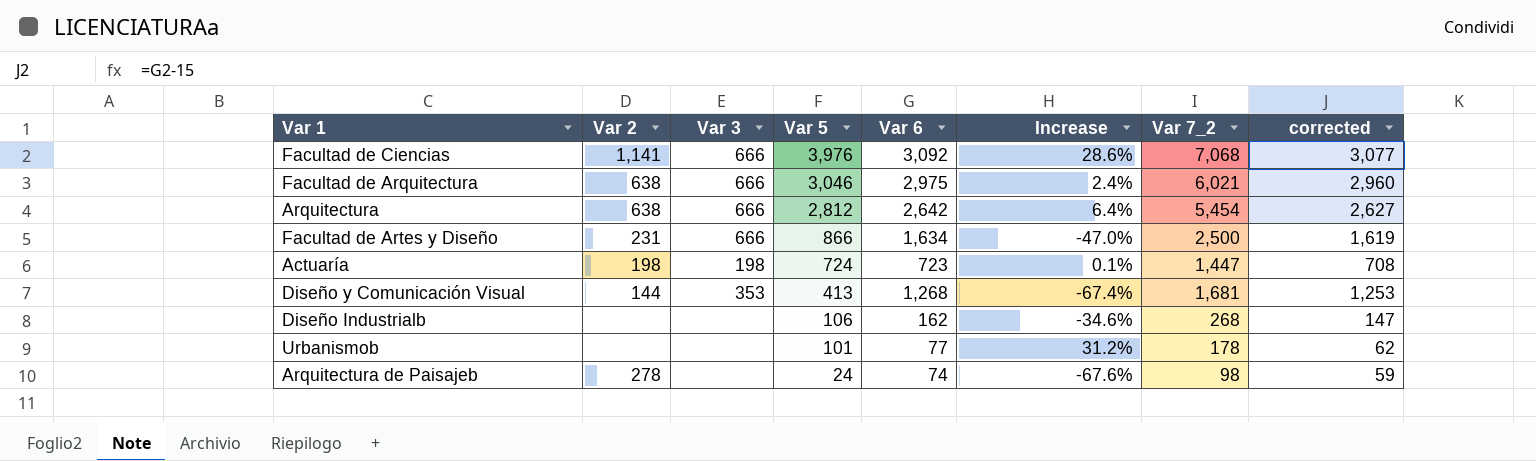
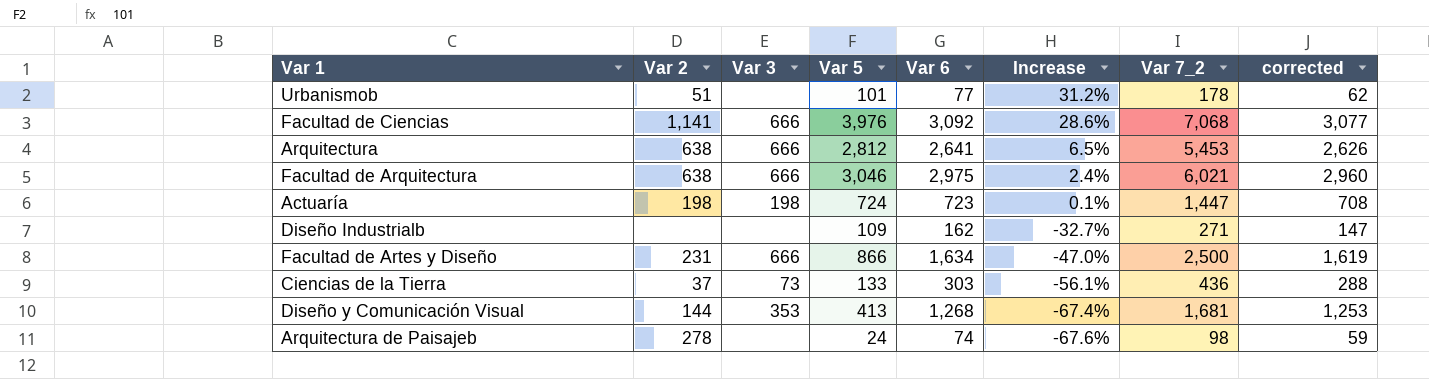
row order: Var 5 descending -> Increase descending
Urbanismob | Var 2: none -> 51
Arquitectura | Var 6: 2,642 -> 2,641
Arquitectura | Increase: 6.4% -> 6.5%
Arquitectura | Var 7_2: 5,454 -> 5,453
Arquitectura | corrected: 2,627 -> 2,626
Diseño Industrialb | Var 5: 106 -> 109
Diseño Industrialb | Increase: -34.6% -> -32.7%
Diseño Industrialb | Var 7_2: 268 -> 271
row Ciencias de la Tierra: none -> 37 | 73 | 133 | 303 | -56.1% | 436 | 288

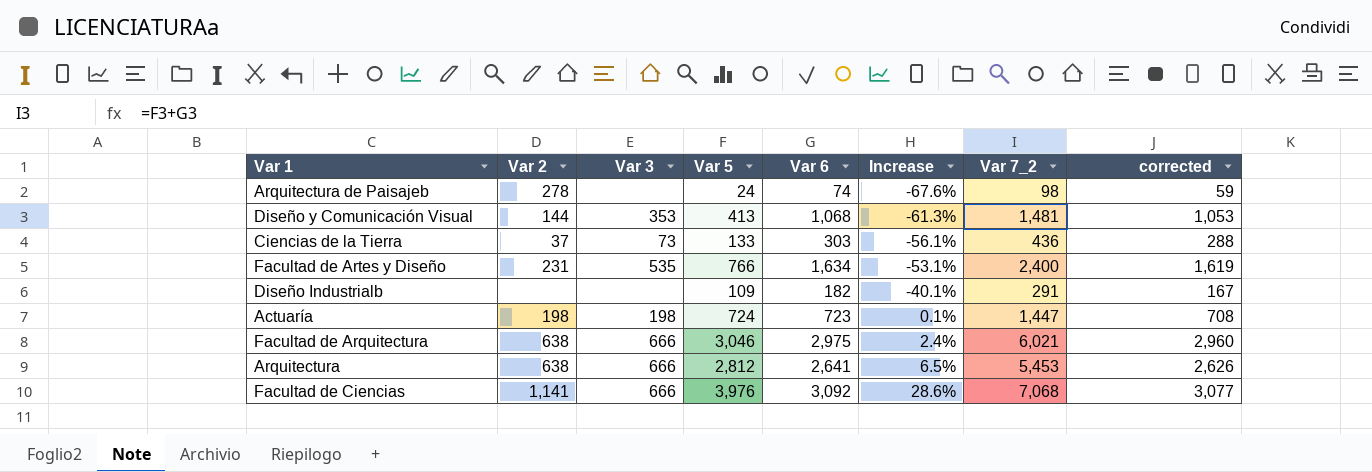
row order: Increase descending -> Increase ascending
row Urbanismob: 51 | none | 101 | 77 | 31.2% | 178 | 62 -> none
Diseño y Comunicación Visual | Var 6: 1,268 -> 1,068
Diseño y Comunicación Visual | Increase: -67.4% -> -61.3%
Diseño y Comunicación Visual | Var 7_2: 1,681 -> 1,481
Diseño y Comunicación Visual | corrected: 1,253 -> 1,053
Facultad de Artes y Diseño | Var 3: 666 -> 535
Facultad de Artes y Diseño | Var 5: 866 -> 766
Facultad de Artes y Diseño | Increase: -47.0% -> -53.1%
Facultad de Artes y Diseño | Var 7_2: 2,500 -> 2,400
Diseño Industrialb | Var 6: 162 -> 182
Diseño Industrialb | Increase: -32.7% -> -40.1%
Diseño Industrialb | Var 7_2: 271 -> 291
Diseño Industrialb | corrected: 147 -> 167

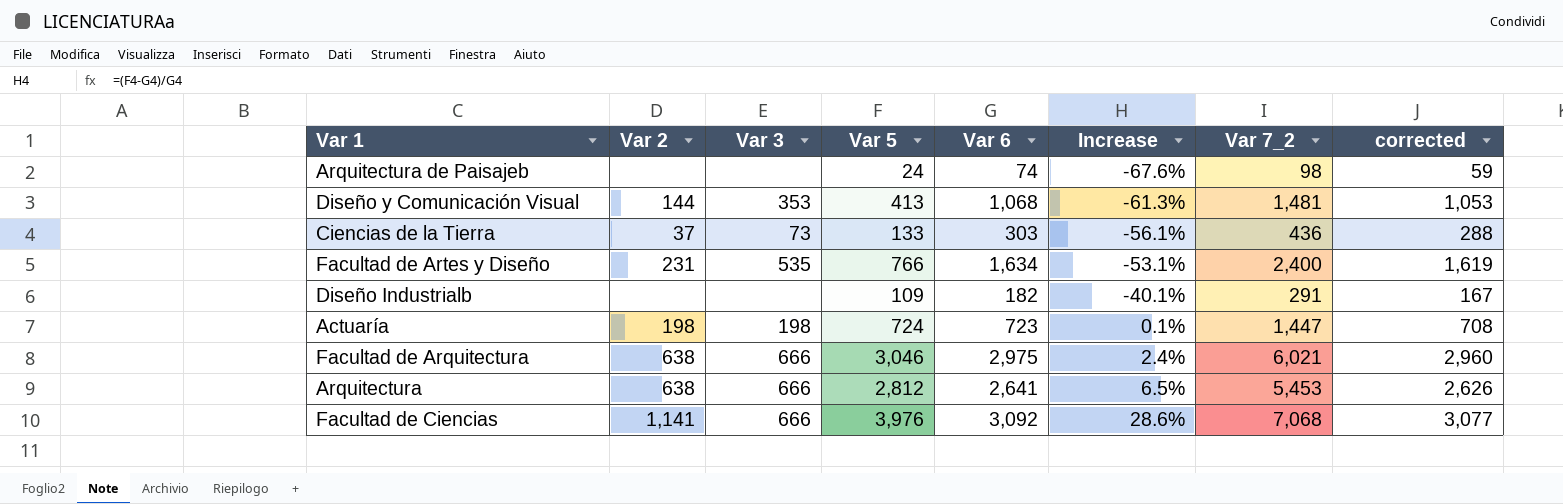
Arquitectura de Paisajeb | Var 2: 278 -> none

